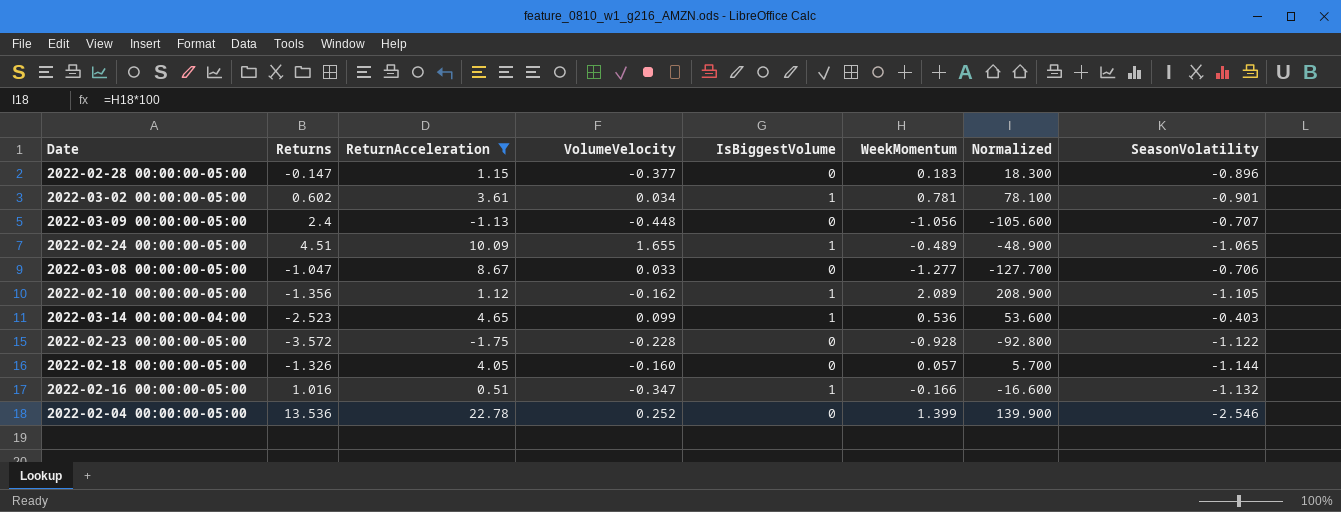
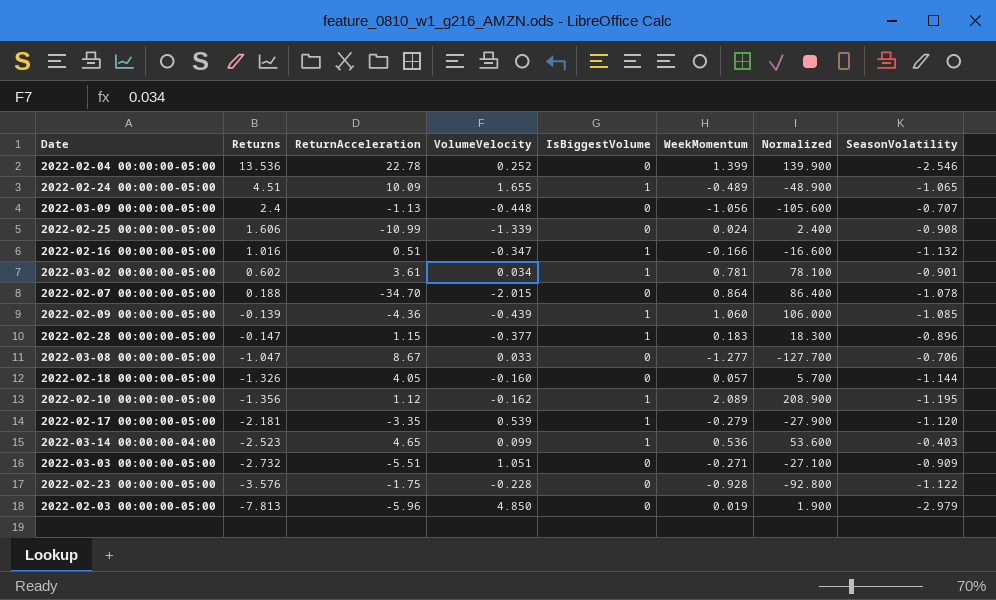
filter: ReturnAcceleration >= -1.75 -> none
row order: none -> Returns descending
2022-02-28 00:00:00-05:00 | IsBiggestVolume: 0 -> 1
2022-02-10 00:00:00-05:00 | SeasonVolatility: -1.105 -> -1.195
2022-02-23 00:00:00-05:00 | Returns: -3.572 -> -3.576

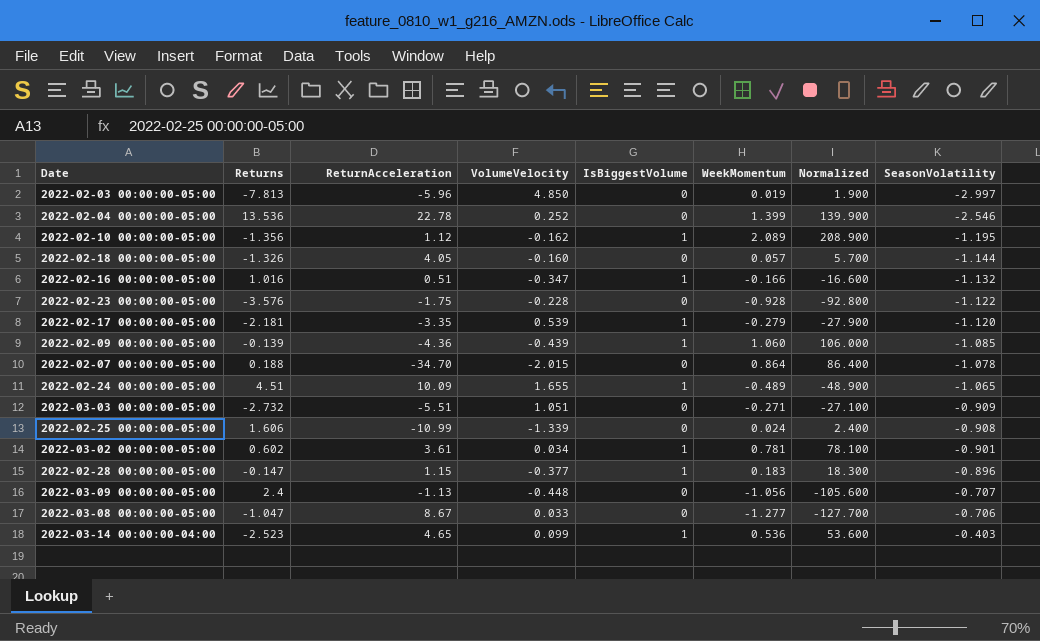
row order: Returns descending -> SeasonVolatility ascending
2022-02-03 00:00:00-05:00 | SeasonVolatility: -2.979 -> -2.997

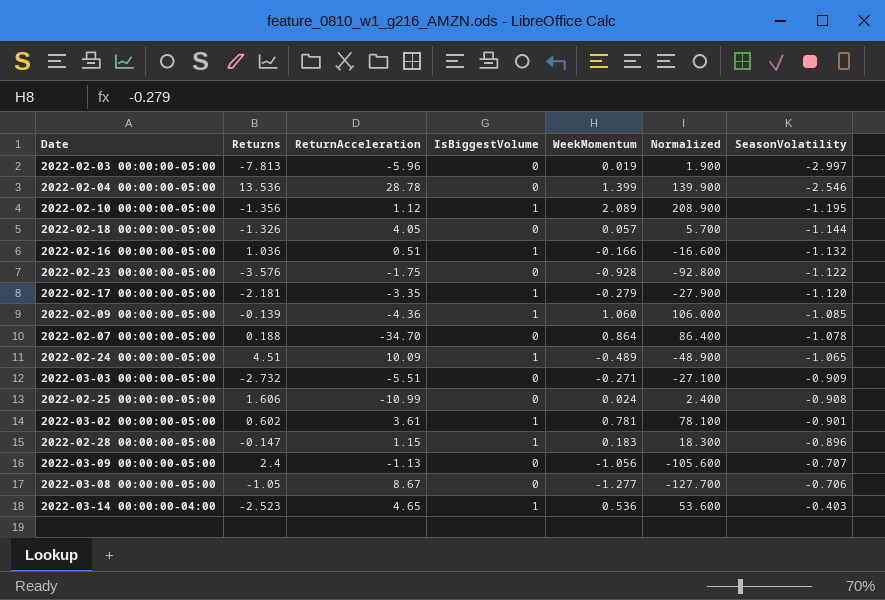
column VolumeVelocity | position: 4 -> none
2022-02-04 00:00:00-05:00 | ReturnAcceleration: 22.78 -> 28.78
2022-02-16 00:00:00-05:00 | Returns: 1.016 -> 1.036
2022-03-08 00:00:00-05:00 | Returns: -1.047 -> -1.05

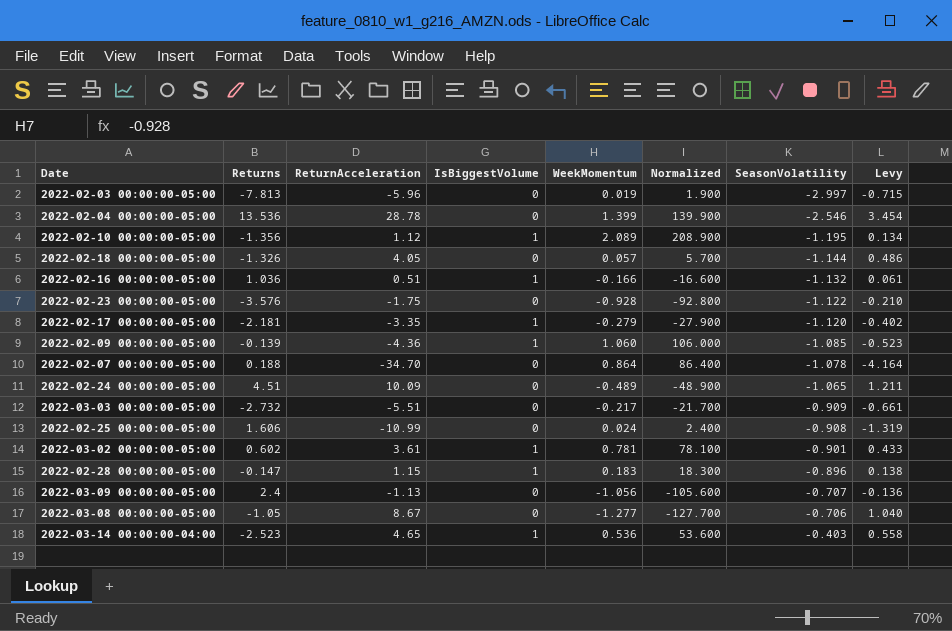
column Levy | formula: none -> [ReturnAcceleration] * 0.12
2022-02-24 00:00:00-05:00 | IsBiggestVolume: 1 -> 0
2022-03-03 00:00:00-05:00 | WeekMomentum: -0.271 -> -0.217
2022-03-03 00:00:00-05:00 | Normalized: -27.100 -> -21.700

